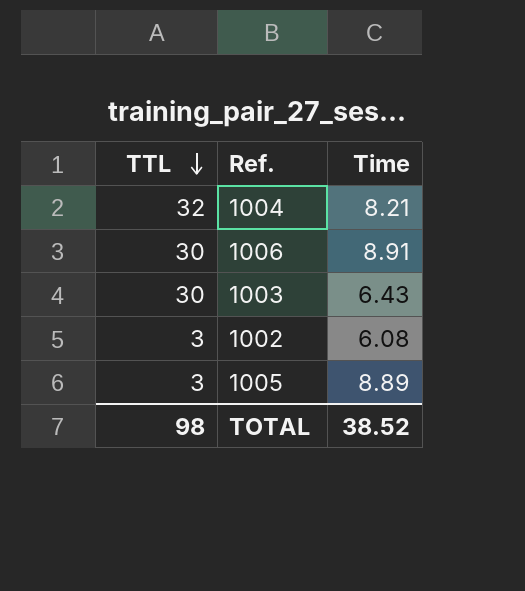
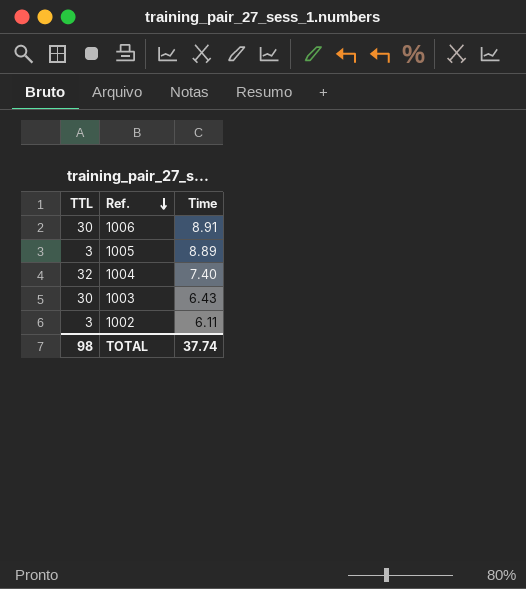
row order: TTL descending -> Ref. descending
1004 | Time: 8.21 -> 7.40
1002 | Time: 6.08 -> 6.11
TOTAL | Time: 38.52 -> 37.74

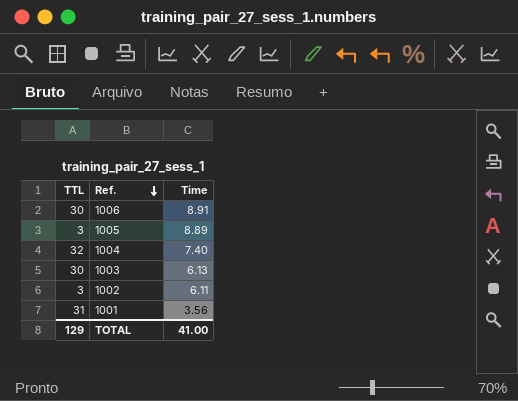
1003 | Time: 6.43 -> 6.13
row 1001: none -> 31 | 3.56
TOTAL | TTL: 98 -> 129
TOTAL | Time: 37.74 -> 41.00

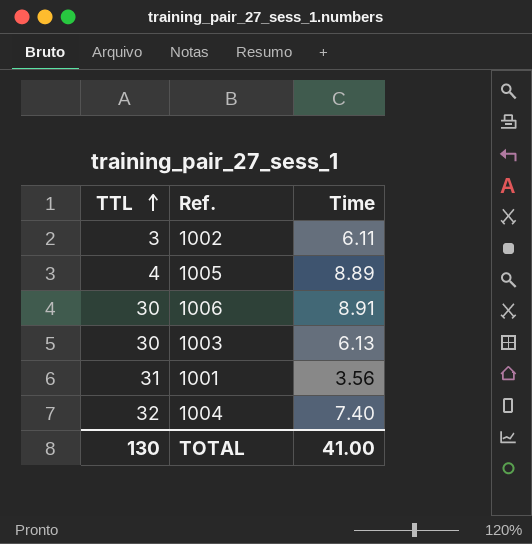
row order: Ref. descending -> TTL ascending
1005 | TTL: 3 -> 4
TOTAL | TTL: 129 -> 130

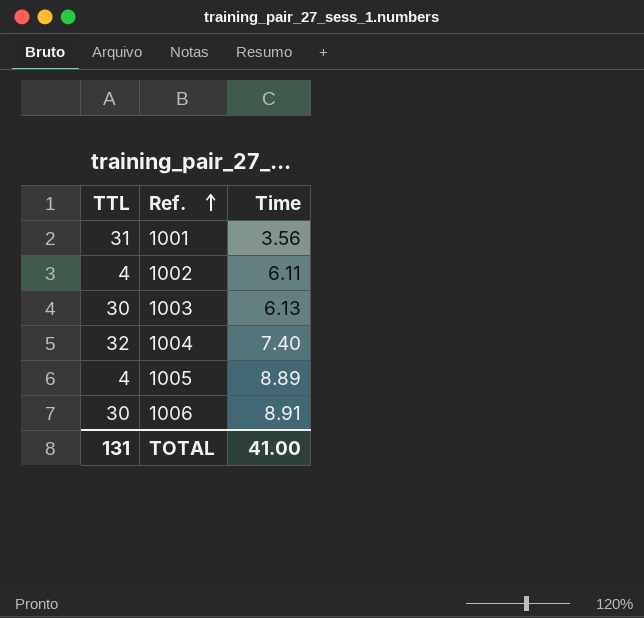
row order: TTL ascending -> Ref. ascending
1002 | TTL: 3 -> 4
TOTAL | TTL: 130 -> 131

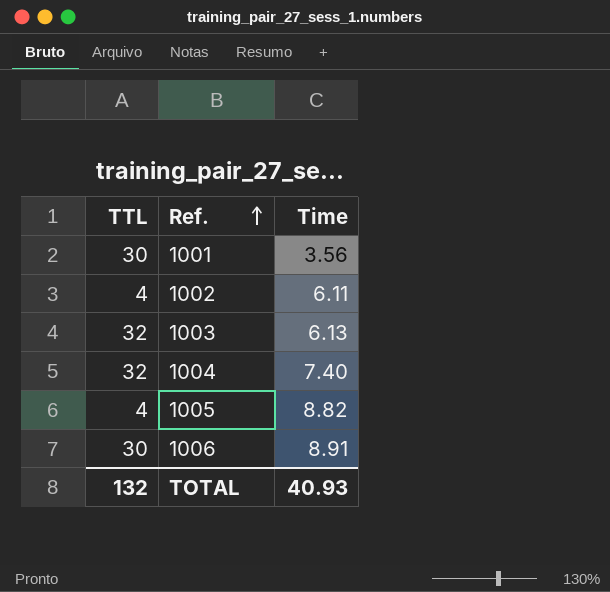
1001 | TTL: 31 -> 30
1003 | TTL: 30 -> 32
1005 | Time: 8.89 -> 8.82
TOTAL | TTL: 131 -> 132
TOTAL | Time: 41.00 -> 40.93

